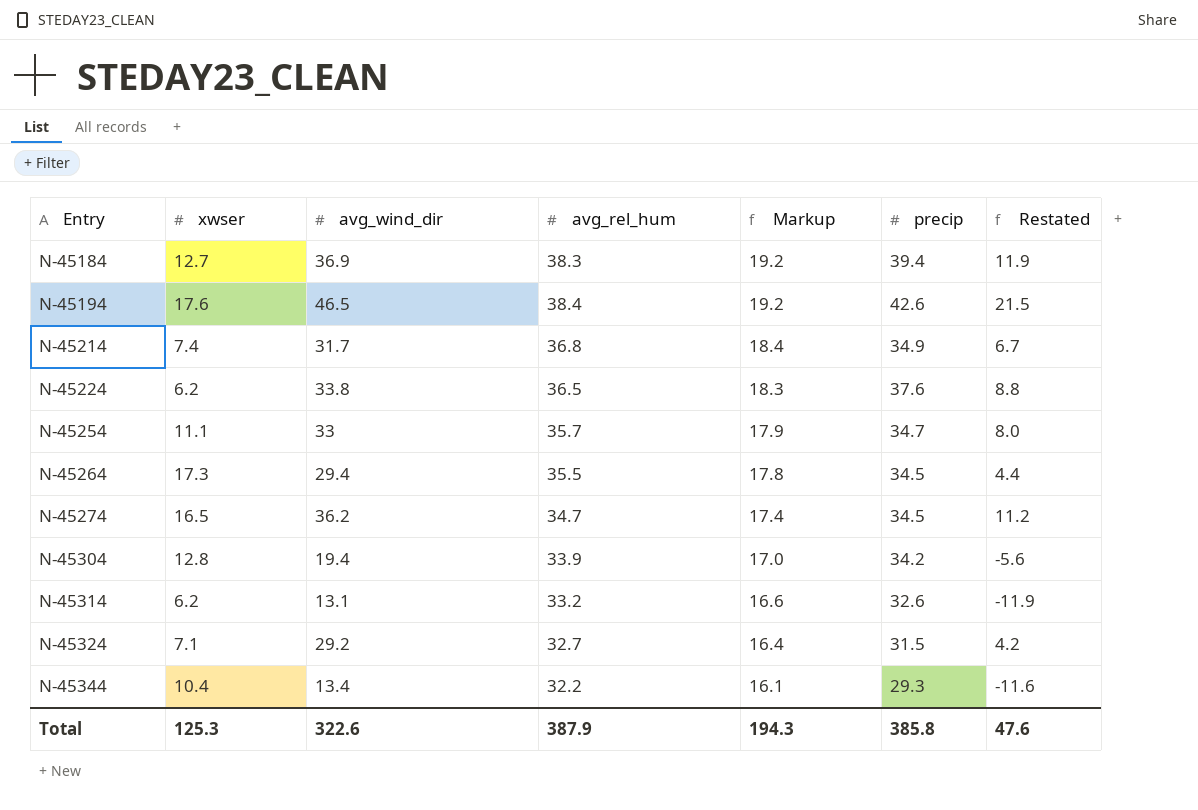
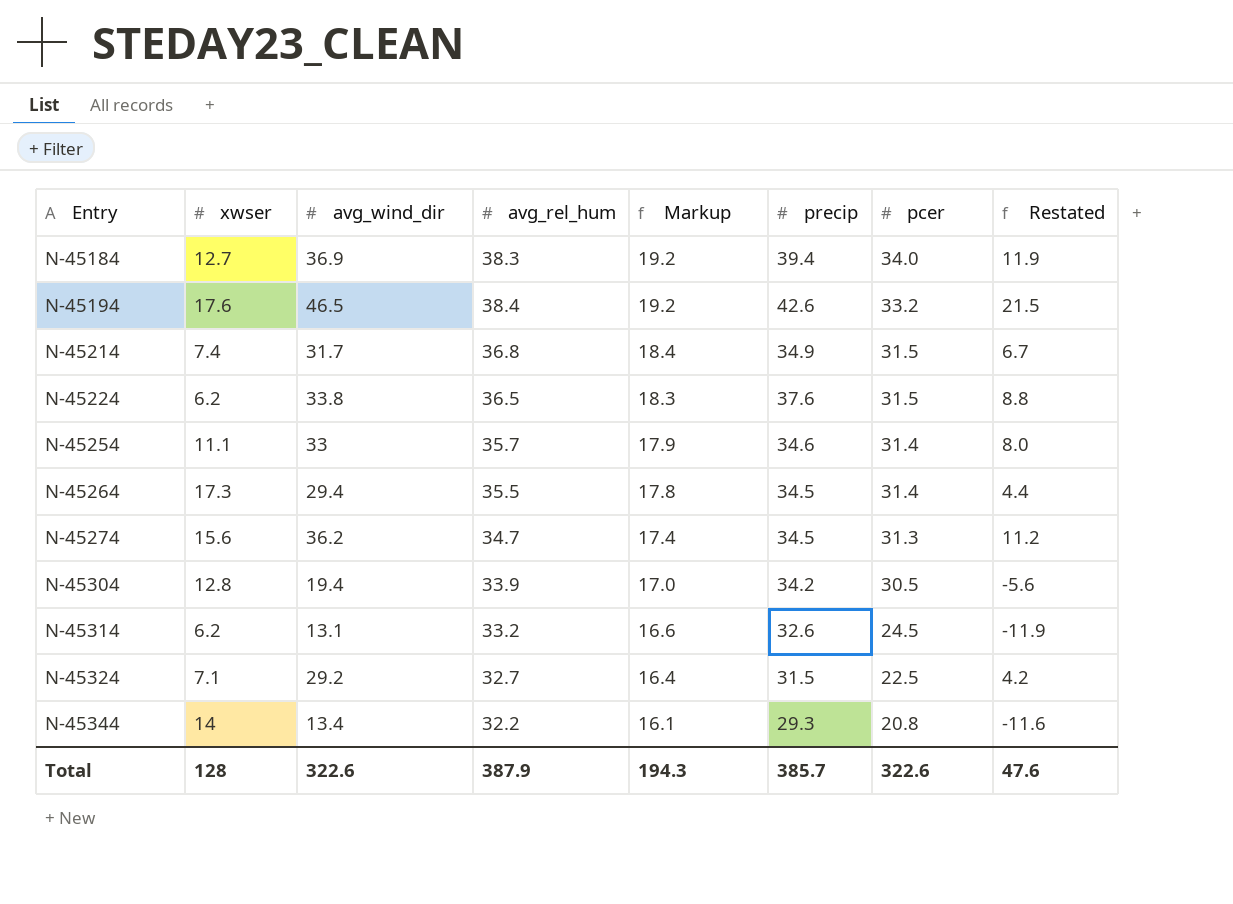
column pcer | position: none -> 7
N-45254 | precip: 34.7 -> 34.6
N-45274 | xwser: 16.5 -> 15.6
N-45344 | xwser: 10.4 -> 14
Total | xwser: 125.3 -> 128
Total | precip: 385.8 -> 385.7

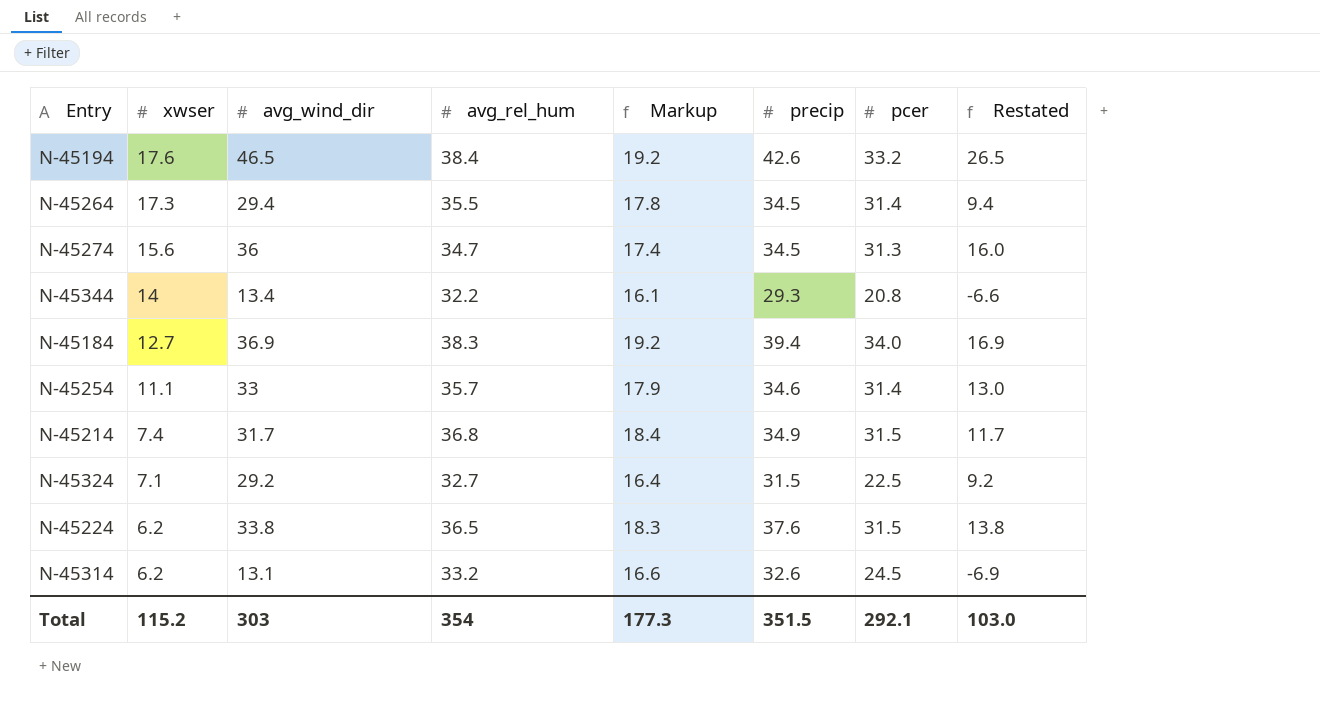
row order: Entry ascending -> xwser descending
column Restated | formula: [avg_wind_dir] - 25 -> [avg_wind_dir] - 20
row N-45304: 12.8 | 19.4 | 33.9 | 17.0 | 34.2 | 30.5 | -5.6 -> none
N-45274 | avg_wind_dir: 36.2 -> 36
Total | xwser: 128 -> 115.2
Total | avg_wind_dir: 322.6 -> 303
Total | avg_rel_hum: 387.9 -> 354
Total | Markup: 194.3 -> 177.3
Total | precip: 385.7 -> 351.5
Total | pcer: 322.6 -> 292.1
Total | Restated: 47.6 -> 103.0

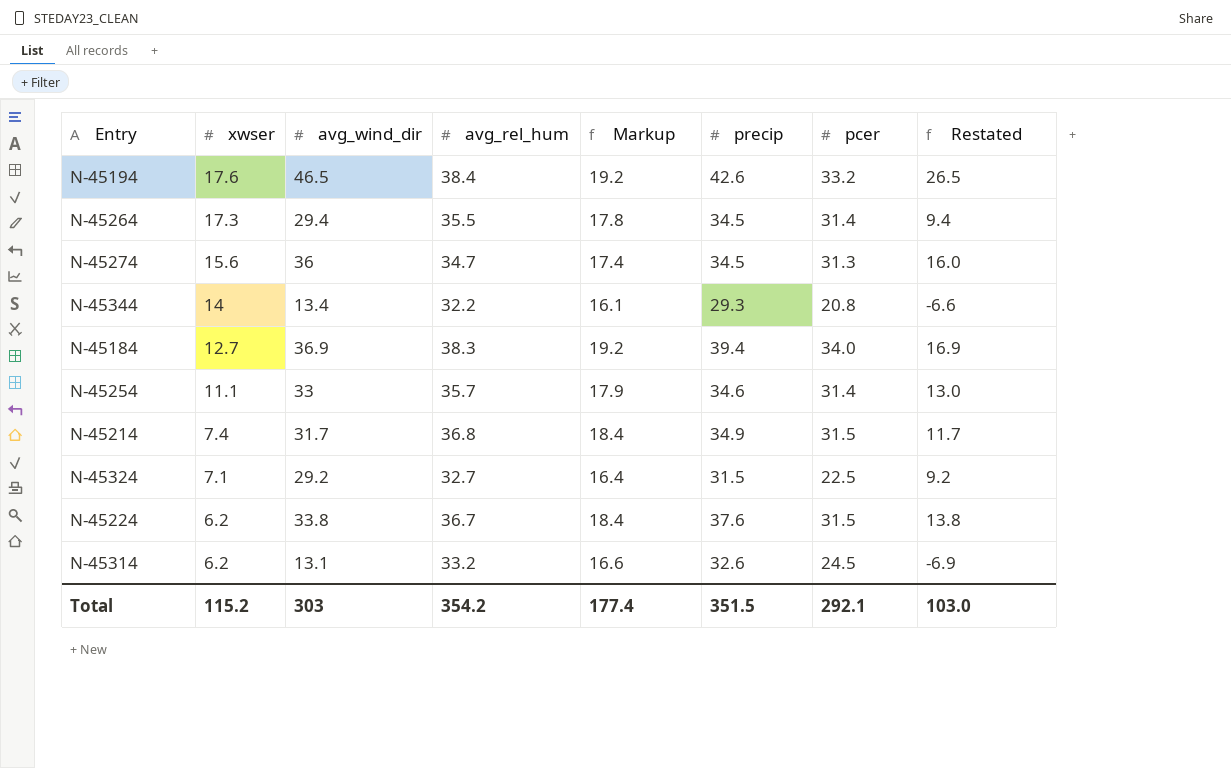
N-45224 | avg_rel_hum: 36.5 -> 36.7
N-45224 | Markup: 18.3 -> 18.4
Total | avg_rel_hum: 354 -> 354.2
Total | Markup: 177.3 -> 177.4

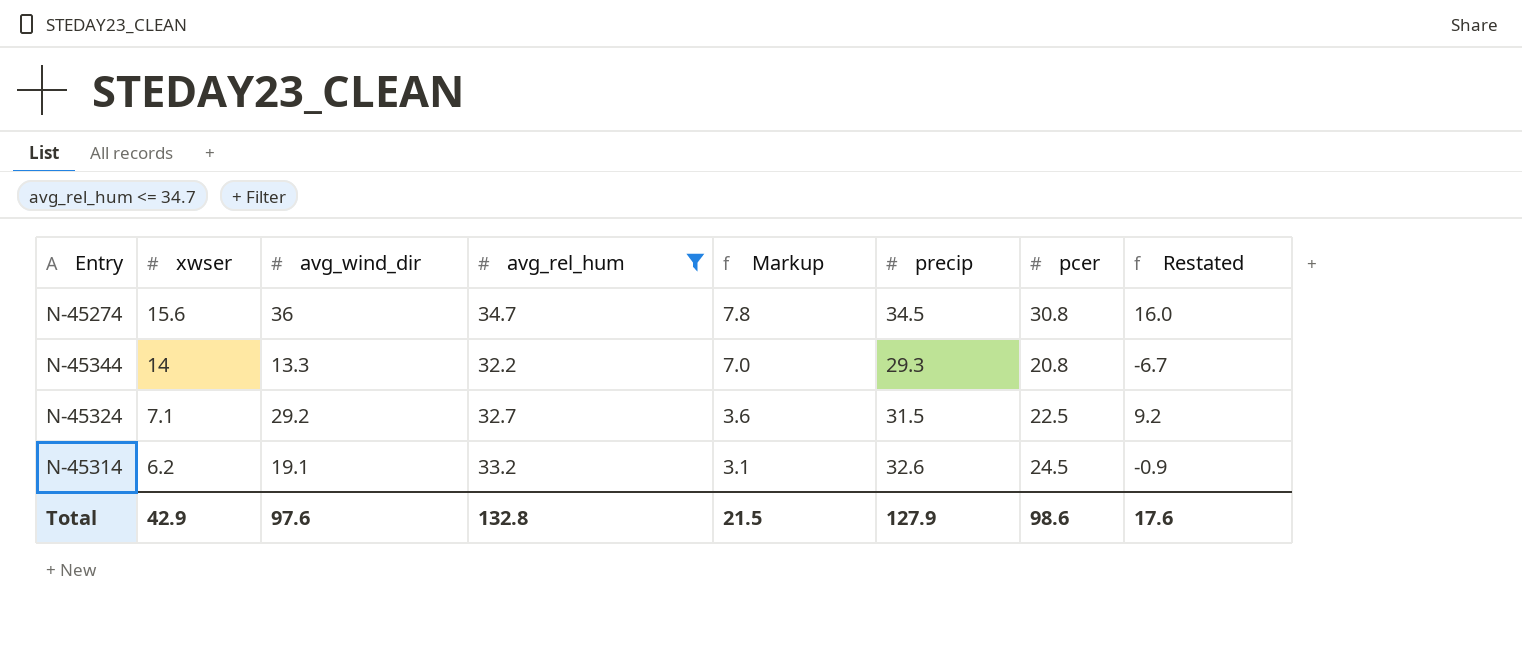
filter: none -> avg_rel_hum <= 34.7
column Markup | formula: [avg_rel_hum] * 0.5 -> [xwser] * 0.5
N-45274 | pcer: 31.3 -> 30.8
N-45344 | avg_wind_dir: 13.4 -> 13.3
N-45344 | Restated: -6.6 -> -6.7
N-45314 | avg_wind_dir: 13.1 -> 19.1
N-45314 | Restated: -6.9 -> -0.9
Total | xwser: 115.2 -> 42.9
Total | avg_wind_dir: 303 -> 97.6
Total | avg_rel_hum: 354.2 -> 132.8
Total | Markup: 177.4 -> 21.5
Total | precip: 351.5 -> 127.9
Total | pcer: 292.1 -> 98.6
Total | Restated: 103.0 -> 17.6

